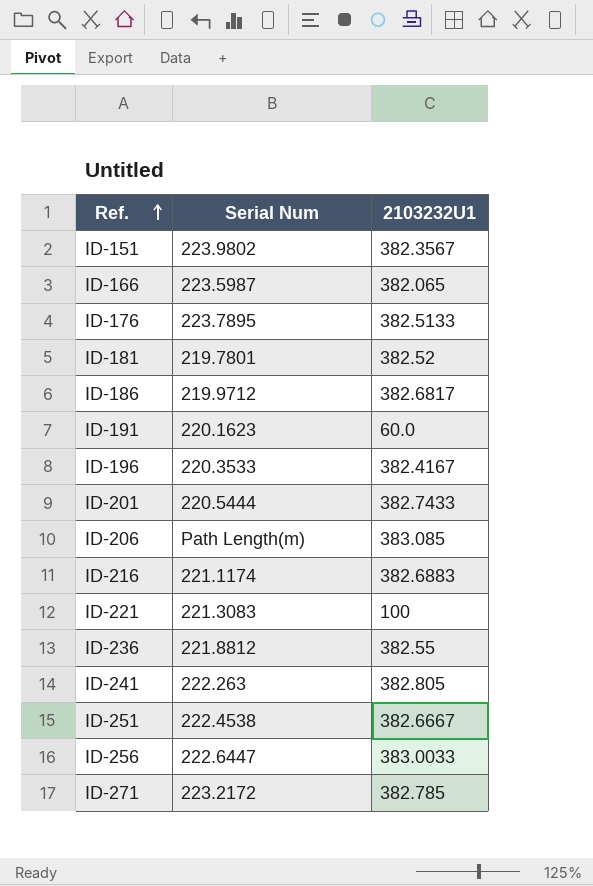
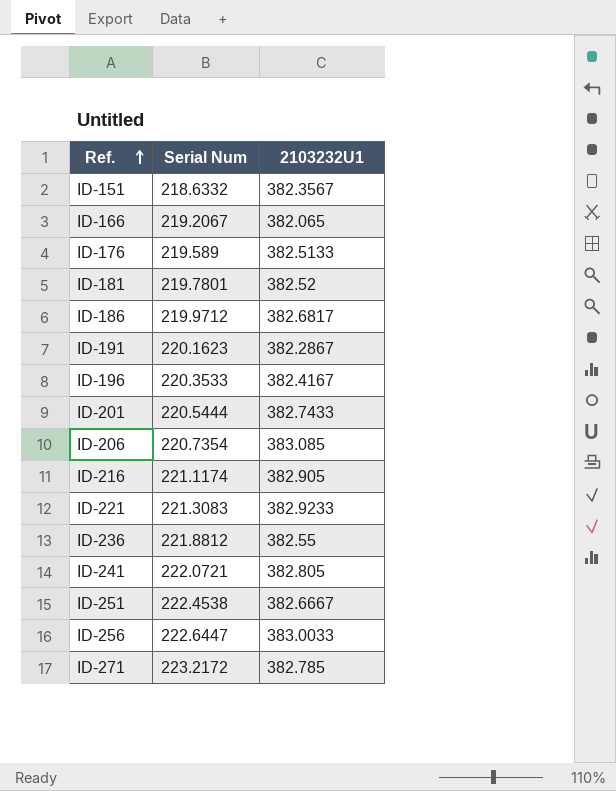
ID-151 | Serial Num: 223.9802 -> 218.6332
ID-166 | Serial Num: 223.5987 -> 219.2067
ID-176 | Serial Num: 223.7895 -> 219.589
ID-191 | 2103232U1: 60.0 -> 382.2867
ID-206 | Serial Num: Path Length(m) -> 220.7354
ID-216 | 2103232U1: 382.6883 -> 382.905
ID-221 | 2103232U1: 100 -> 382.9233
ID-241 | Serial Num: 222.263 -> 222.0721

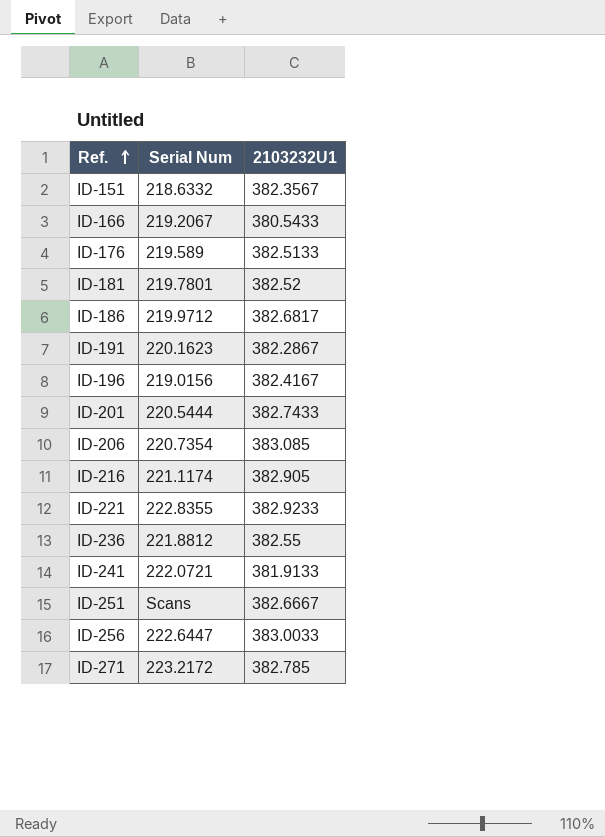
ID-166 | 2103232U1: 382.065 -> 380.5433
ID-196 | Serial Num: 220.3533 -> 219.0156
ID-221 | Serial Num: 221.3083 -> 222.8355
ID-241 | 2103232U1: 382.805 -> 381.9133
ID-251 | Serial Num: 222.4538 -> Scans

